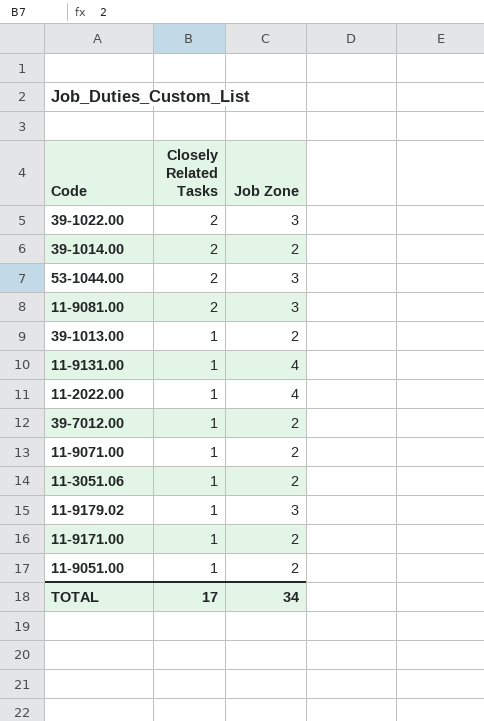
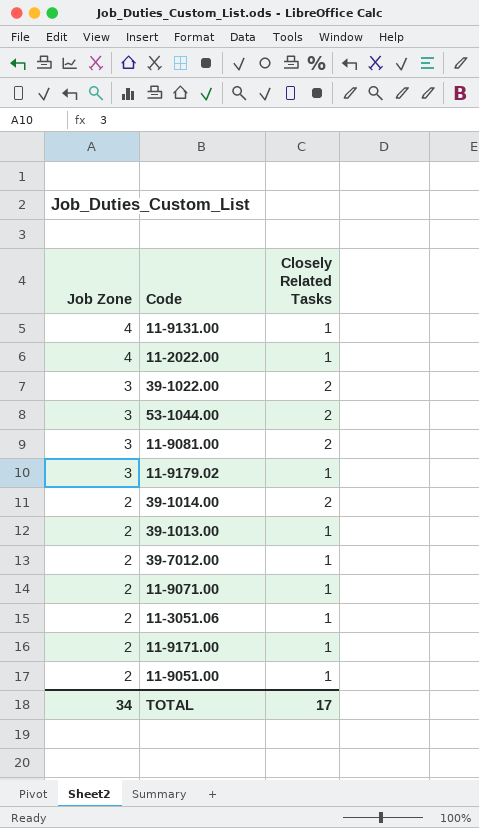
row order: Closely Related Tasks descending -> Job Zone descending
column Job Zone | position: 3 -> 1

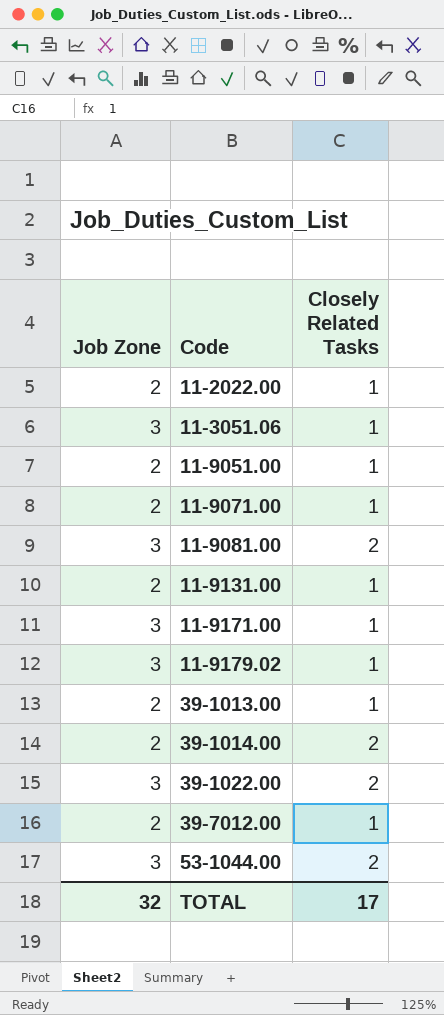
row order: Job Zone descending -> Code ascending
11-2022.00 | Job Zone: 4 -> 2
11-3051.06 | Job Zone: 2 -> 3
11-9131.00 | Job Zone: 4 -> 2
11-9171.00 | Job Zone: 2 -> 3
TOTAL | Job Zone: 34 -> 32

